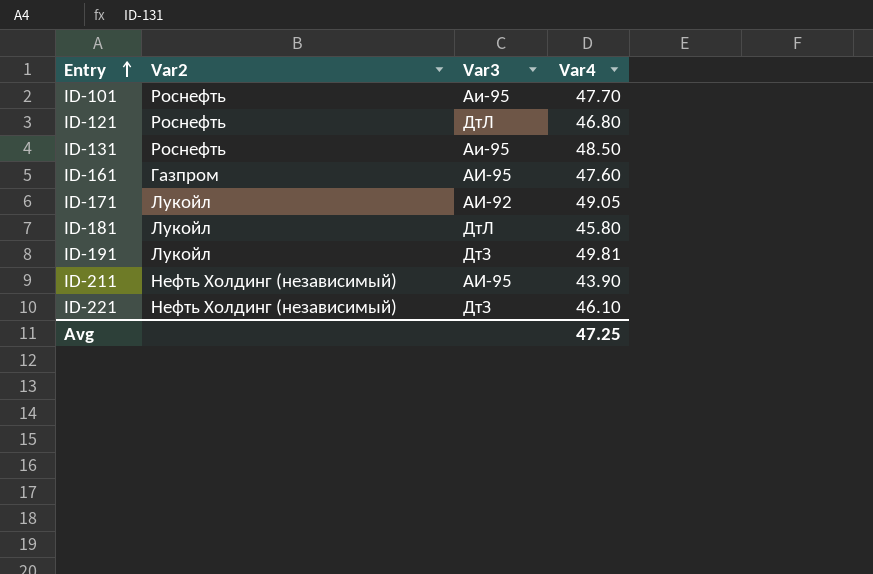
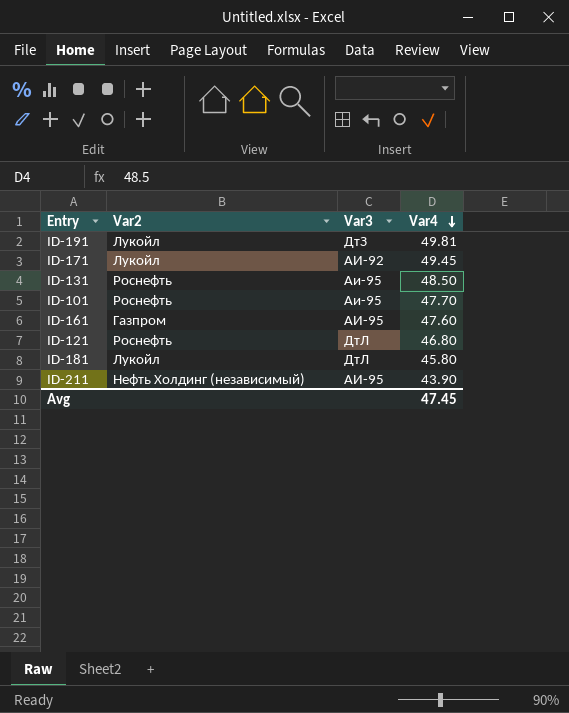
row order: Entry ascending -> Var4 descending
row ID-221: Нефть Холдинг (независимый) | ДтЗ | 46.10 -> none
ID-171 | Var4: 49.05 -> 49.45
Avg | Var4: 47.25 -> 47.45

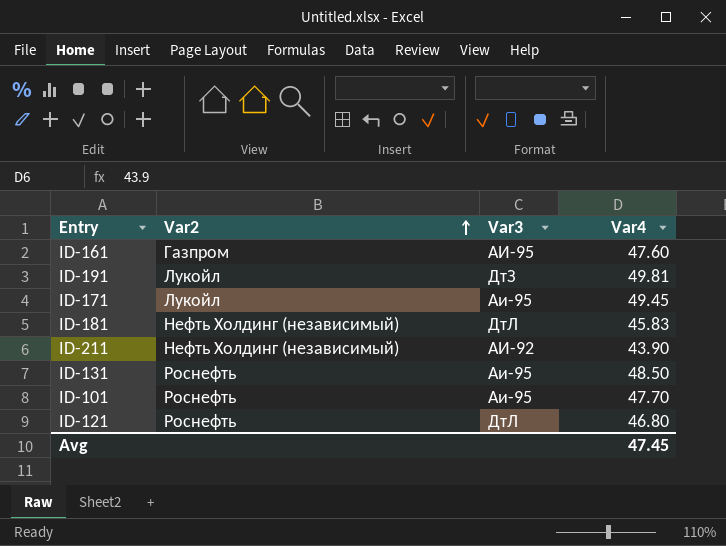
row order: Var4 descending -> Var2 ascending
ID-171 | Var3: АИ-92 -> Аи-95
ID-181 | Var2: Лукойл -> Нефть Холдинг (независимый)
ID-181 | Var4: 45.80 -> 45.83
ID-211 | Var3: АИ-95 -> АИ-92

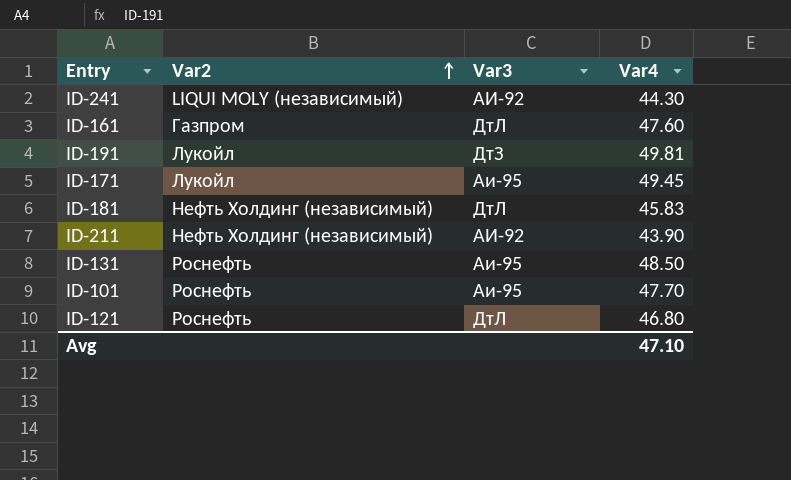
row ID-241: none -> LIQUI MOLY (независимый) | АИ-92 | 44.30
ID-161 | Var3: АИ-95 -> ДтЛ
Avg | Var4: 47.45 -> 47.10

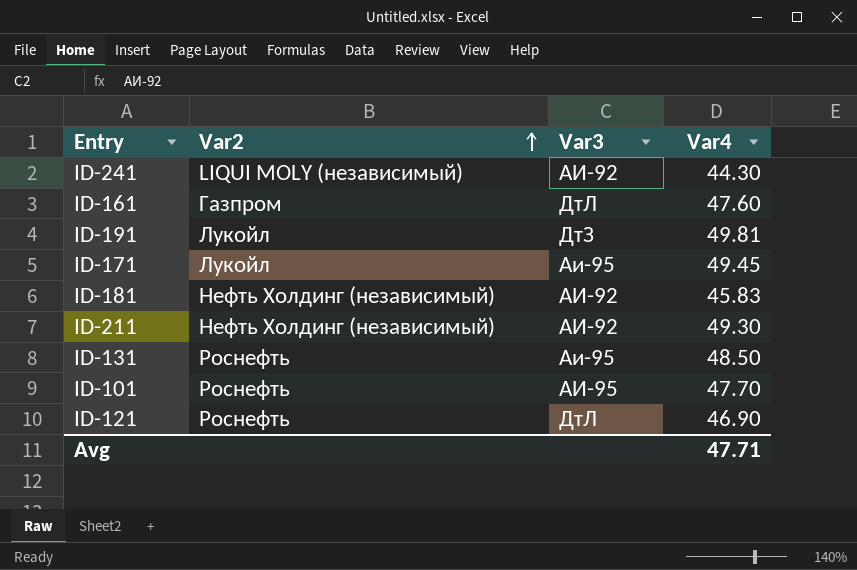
ID-181 | Var3: ДтЛ -> АИ-92
ID-211 | Var4: 43.90 -> 49.30
ID-101 | Var3: Аи-95 -> АИ-95
ID-121 | Var4: 46.80 -> 46.90
Avg | Var4: 47.10 -> 47.71

